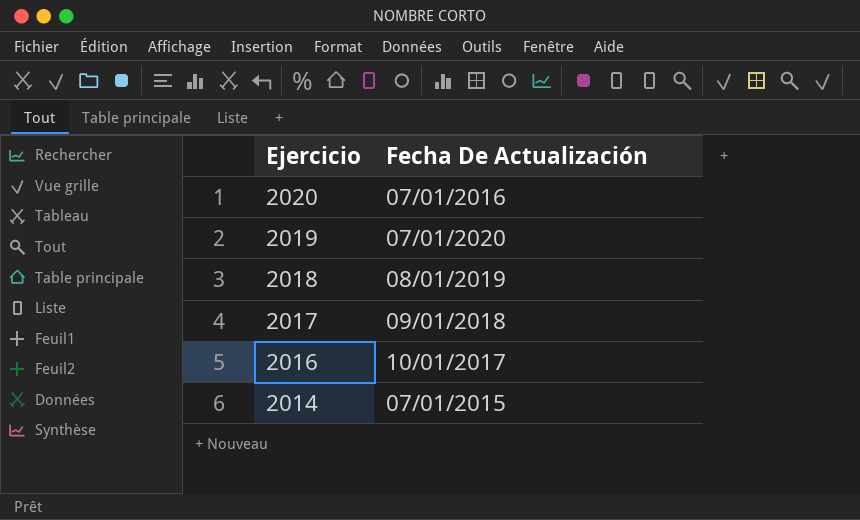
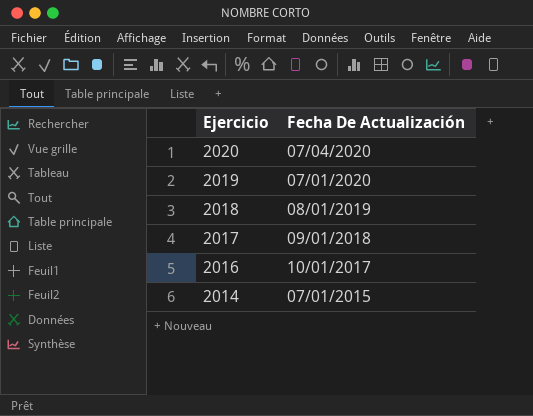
2020 | Fecha De Actualización: 07/01/2016 -> 07/04/2020

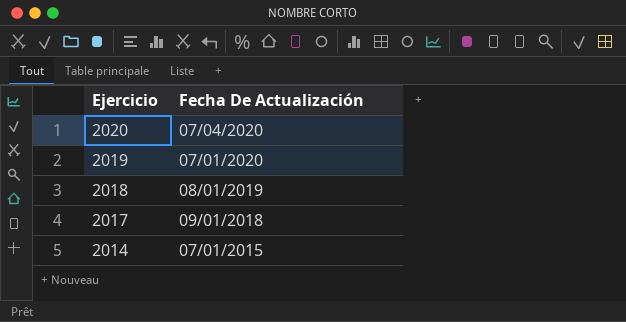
row 2016: 10/01/2017 -> none

